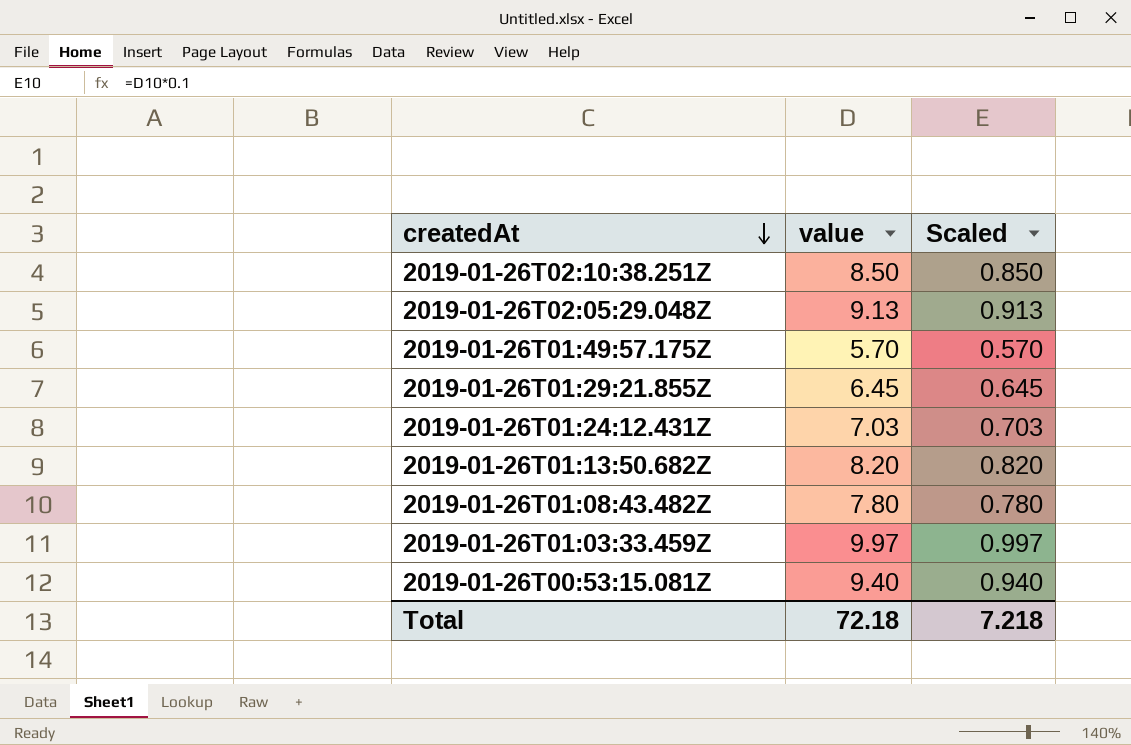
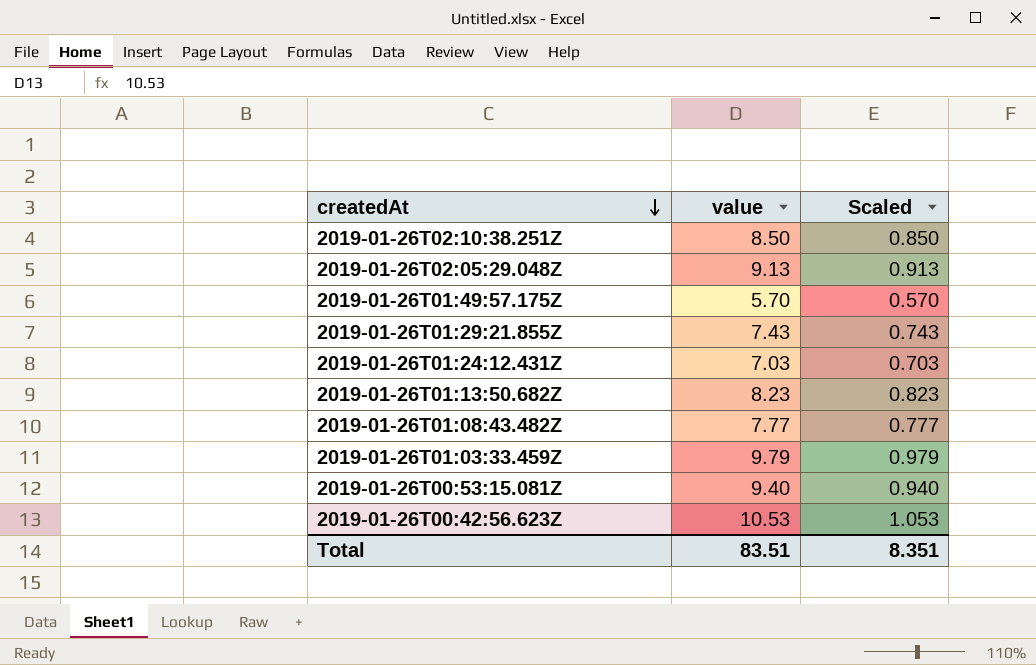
2019-01-26T01:29:21.855Z | value: 6.45 -> 7.43
2019-01-26T01:29:21.855Z | Scaled: 0.645 -> 0.743
2019-01-26T01:13:50.682Z | value: 8.20 -> 8.23
2019-01-26T01:13:50.682Z | Scaled: 0.820 -> 0.823
2019-01-26T01:08:43.482Z | value: 7.80 -> 7.77
2019-01-26T01:08:43.482Z | Scaled: 0.780 -> 0.777
2019-01-26T01:03:33.459Z | value: 9.97 -> 9.79
2019-01-26T01:03:33.459Z | Scaled: 0.997 -> 0.979
row 2019-01-26T00:42:56.623Z: none -> 10.53 | 1.053
Total | value: 72.18 -> 83.51
Total | Scaled: 7.218 -> 8.351

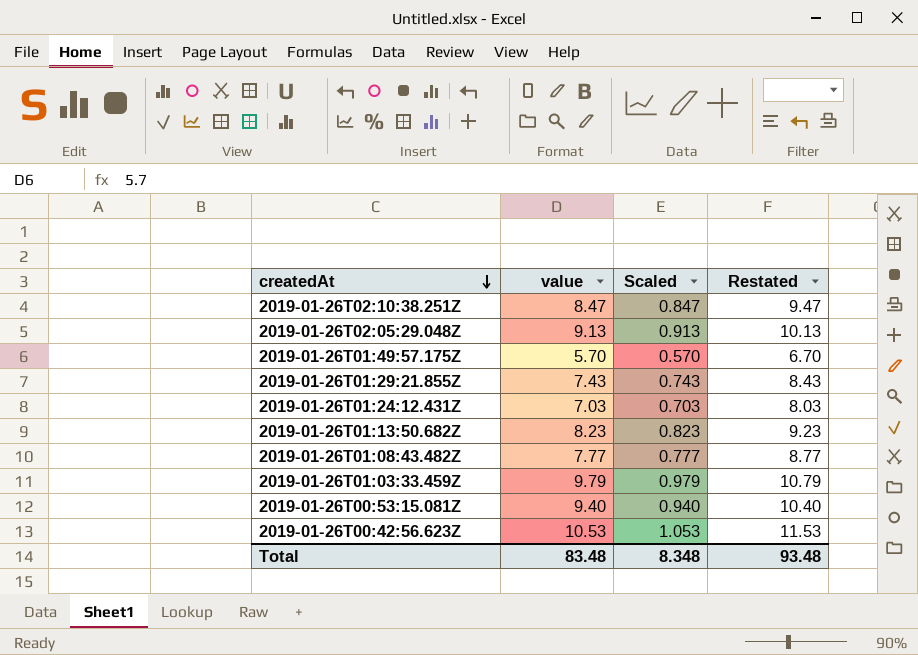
column Restated | formula: none -> [value] + 1
2019-01-26T02:10:38.251Z | value: 8.50 -> 8.47
2019-01-26T02:10:38.251Z | Scaled: 0.850 -> 0.847
Total | value: 83.51 -> 83.48
Total | Scaled: 8.351 -> 8.348

